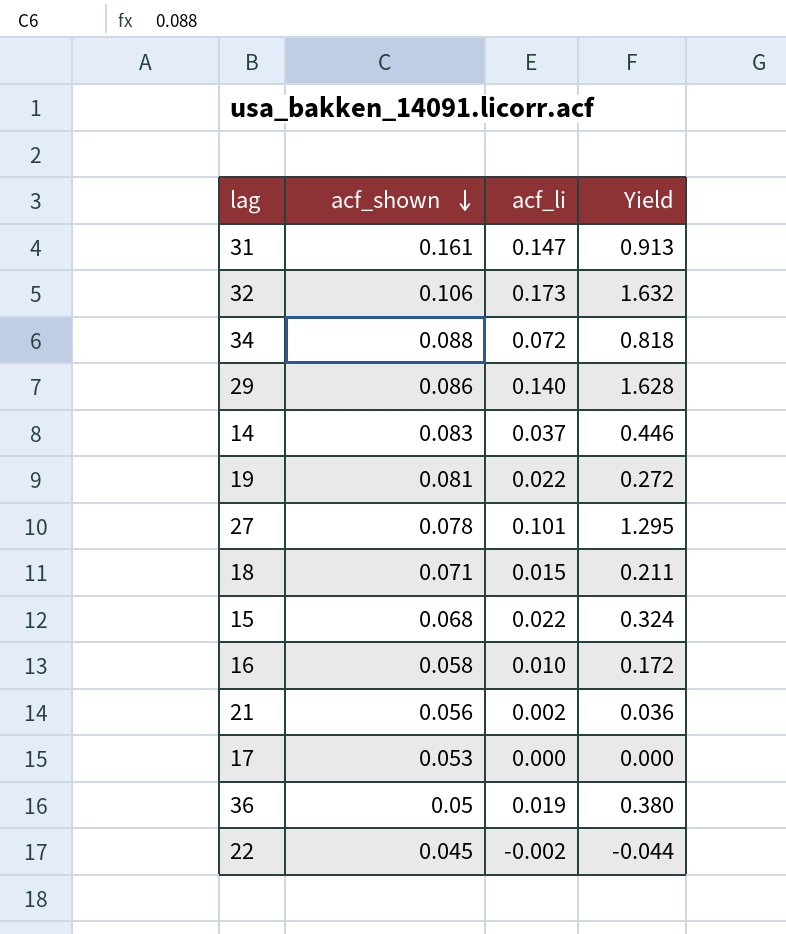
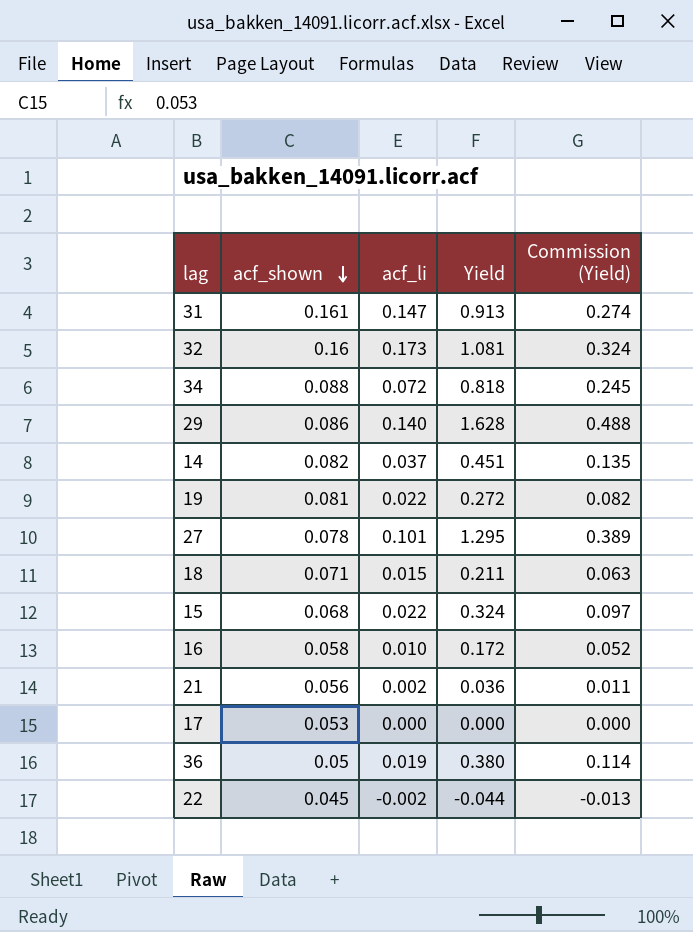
column Commission (Yield) | formula: none -> [Yield] * 0.3
32 | acf_shown: 0.106 -> 0.16
32 | Yield: 1.632 -> 1.081
14 | acf_shown: 0.083 -> 0.082
14 | Yield: 0.446 -> 0.451

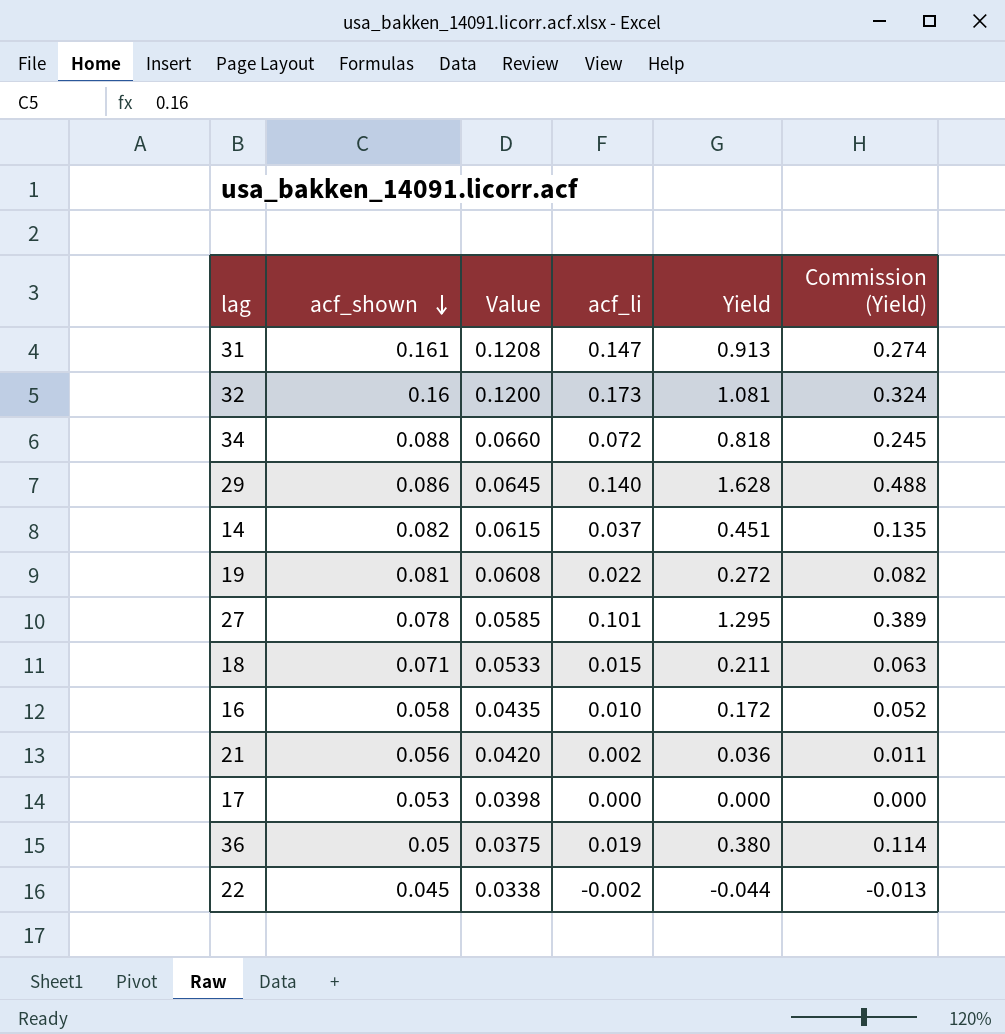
column Value | formula: none -> [acf_shown] * 0.75
row 15: 0.068 | 0.022 | 0.324 | 0.097 -> none

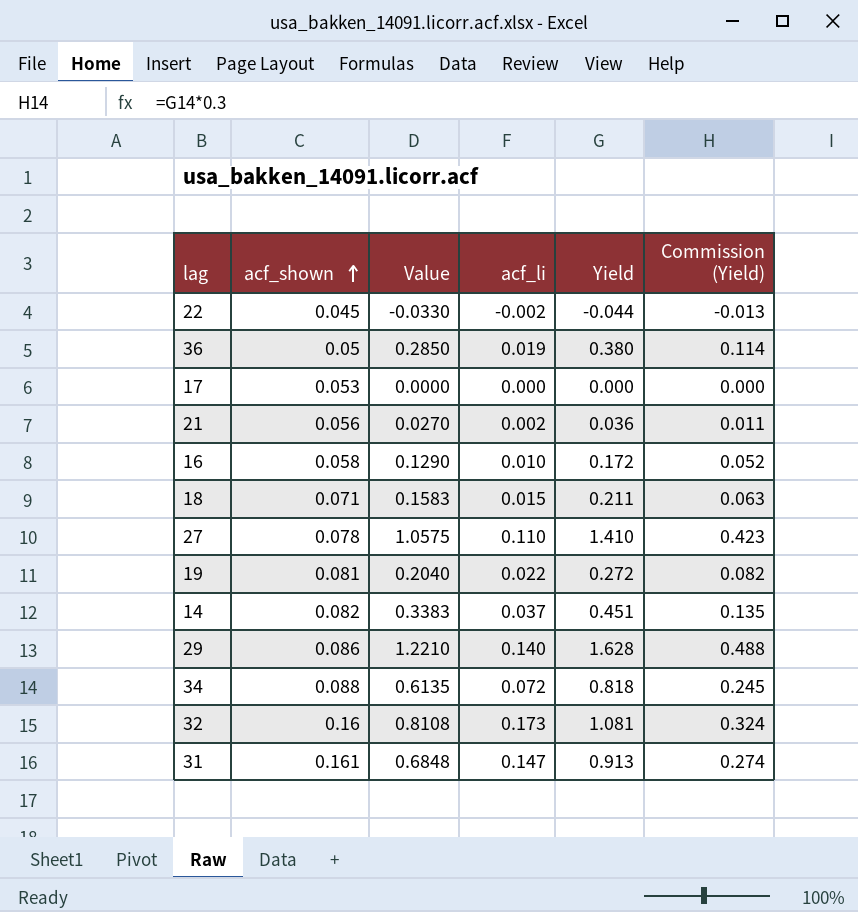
row order: acf_shown descending -> acf_shown ascending
column Value | formula: [acf_shown] * 0.75 -> [Yield] * 0.75
27 | acf_li: 0.101 -> 0.110
27 | Yield: 1.295 -> 1.410
27 | Commission (Yield): 0.389 -> 0.423

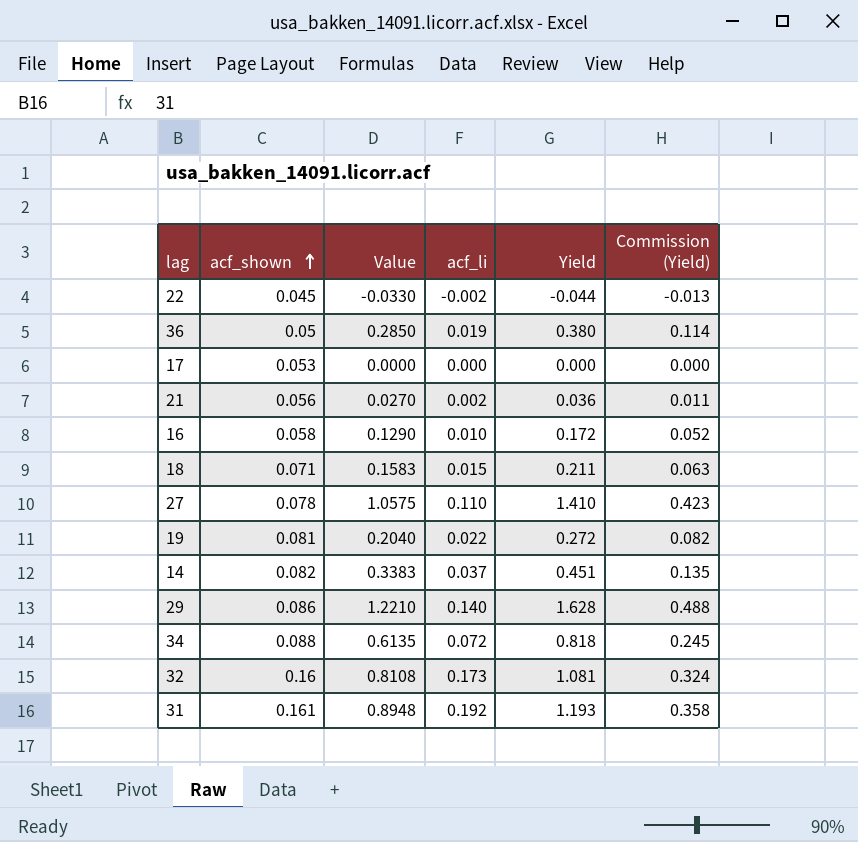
31 | Value: 0.6848 -> 0.8948
31 | acf_li: 0.147 -> 0.192
31 | Yield: 0.913 -> 1.193
31 | Commission (Yield): 0.274 -> 0.358

